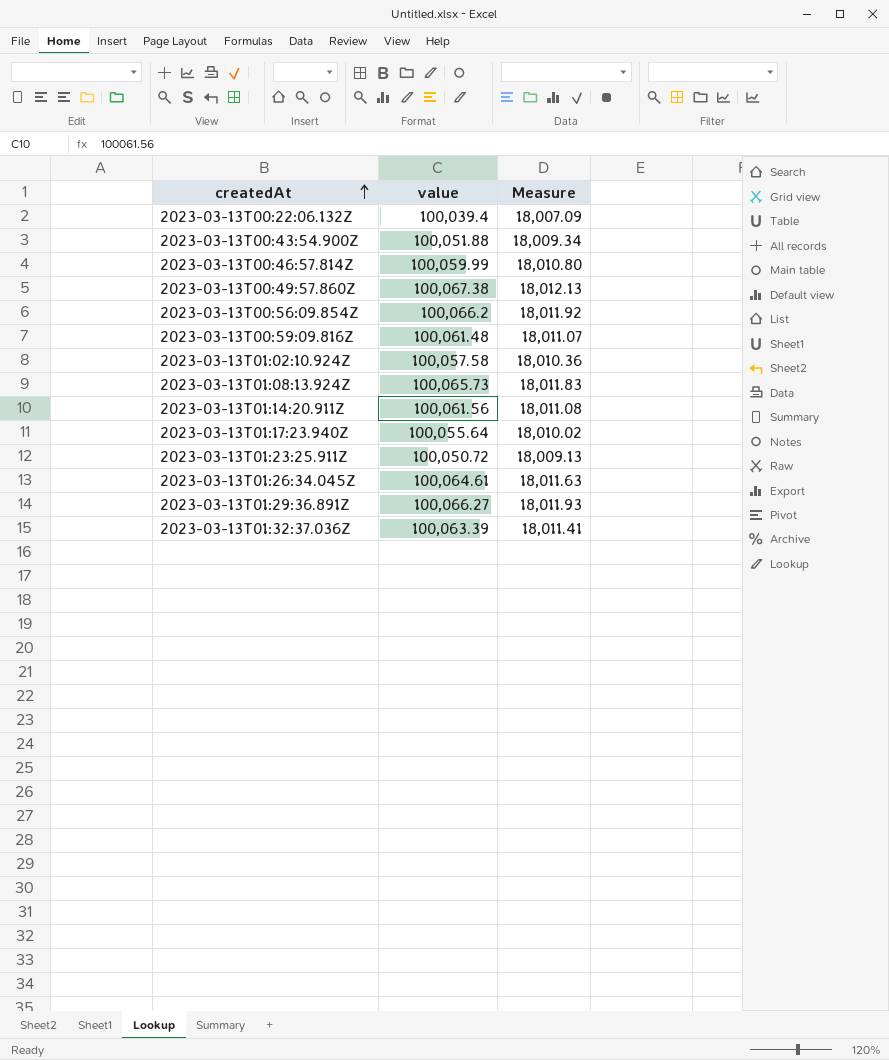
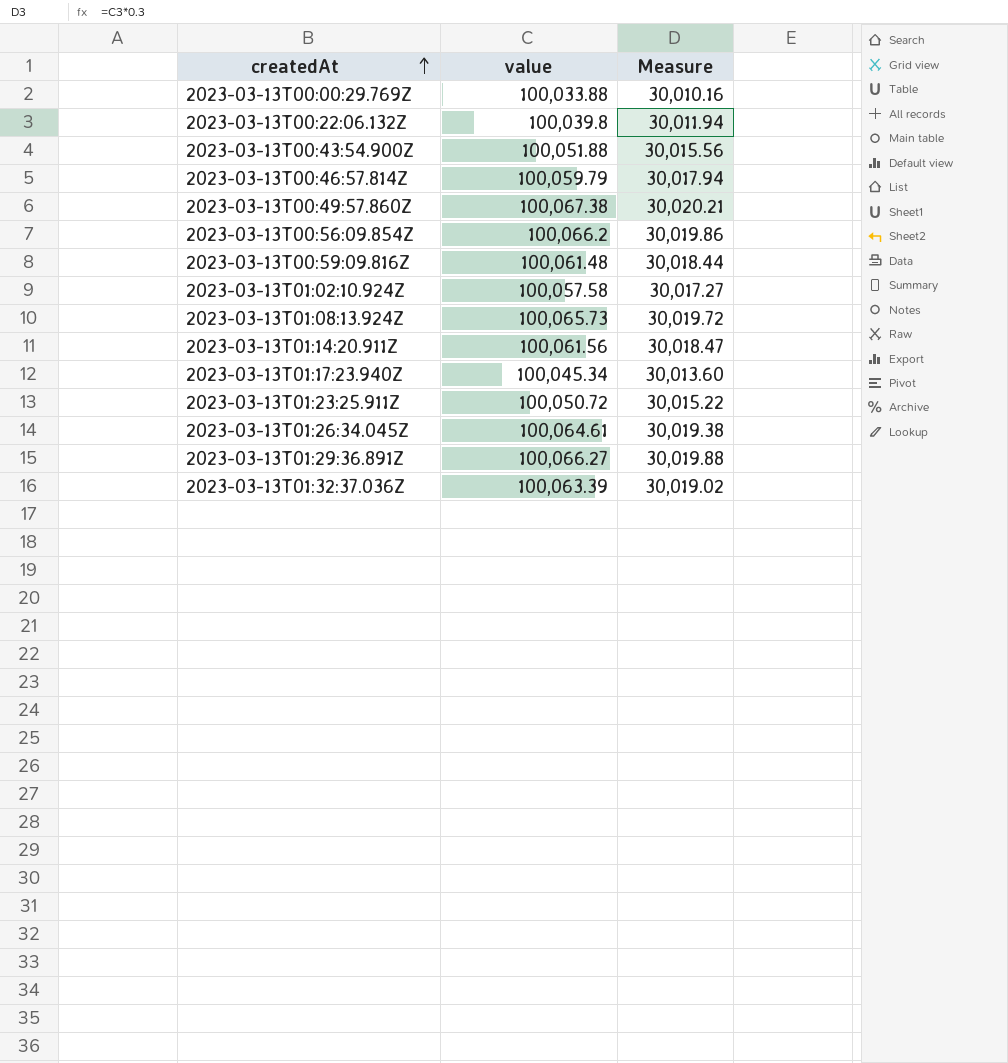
column Measure | formula: [value] * 0.18 -> [value] * 0.3
row 2023-03-13T00:00:29.769Z: none -> 100,033.88 | 30,010.16
2023-03-13T00:22:06.132Z | value: 100,039.4 -> 100,039.8
2023-03-13T00:46:57.814Z | value: 100,059.99 -> 100,059.79
2023-03-13T01:17:23.940Z | value: 100,055.64 -> 100,045.34

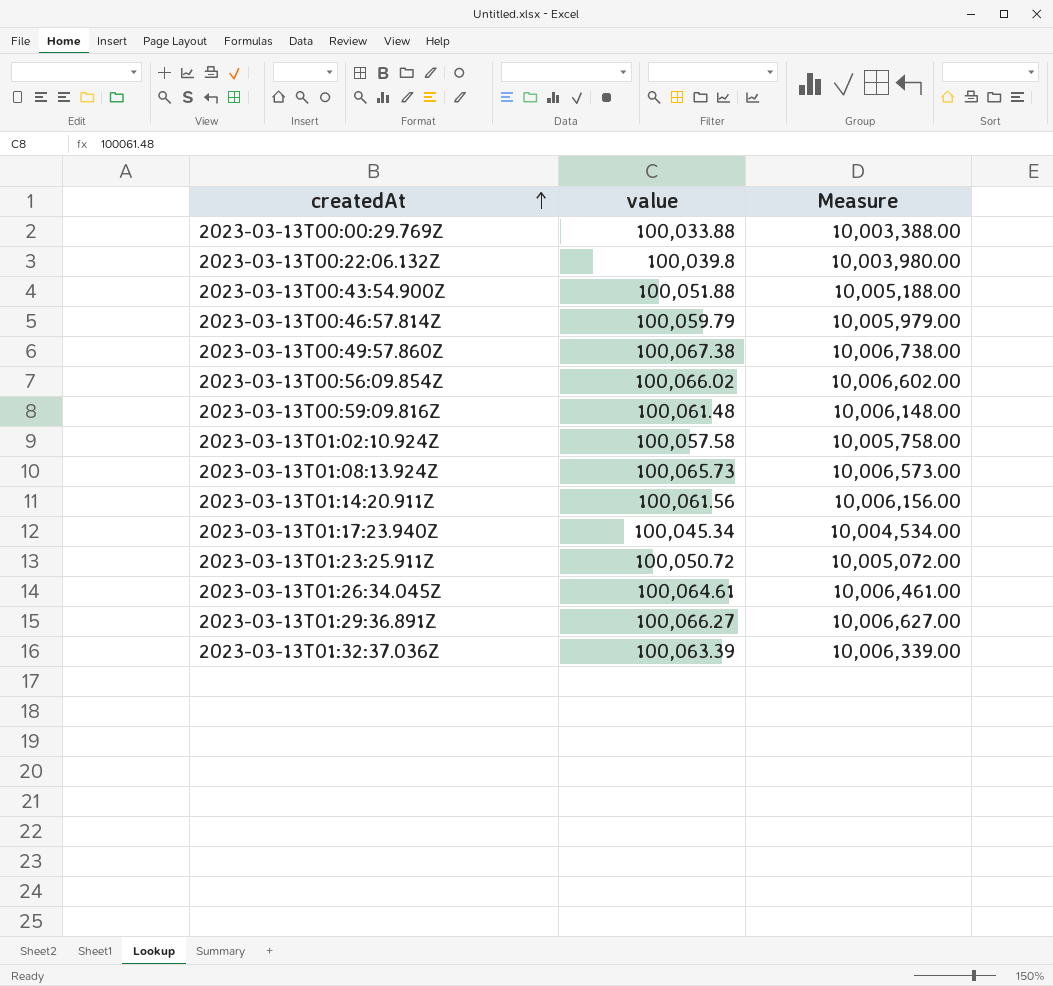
column Measure | formula: [value] * 0.3 -> [value] * 100
2023-03-13T00:56:09.854Z | value: 100,066.2 -> 100,066.02

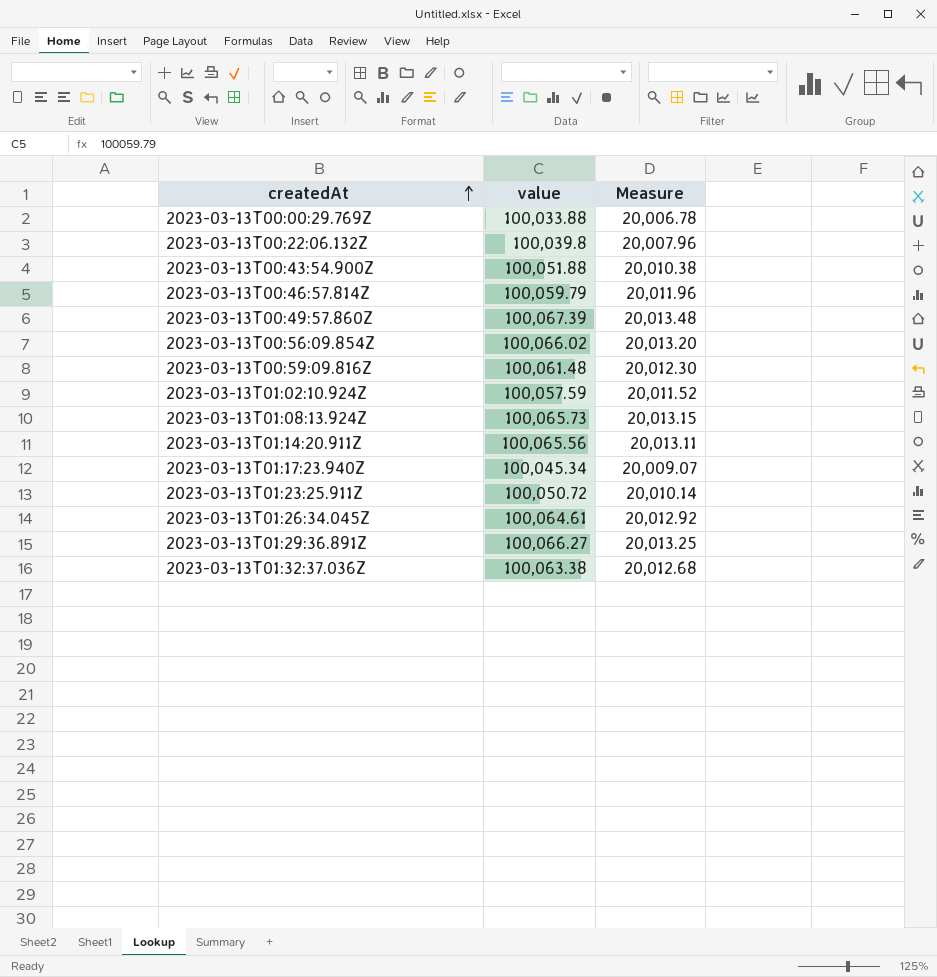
column Measure | formula: [value] * 100 -> [value] * 0.2
2023-03-13T00:49:57.860Z | value: 100,067.38 -> 100,067.39
2023-03-13T01:02:10.924Z | value: 100,057.58 -> 100,057.59
2023-03-13T01:14:20.911Z | value: 100,061.56 -> 100,065.56
2023-03-13T01:32:37.036Z | value: 100,063.39 -> 100,063.38

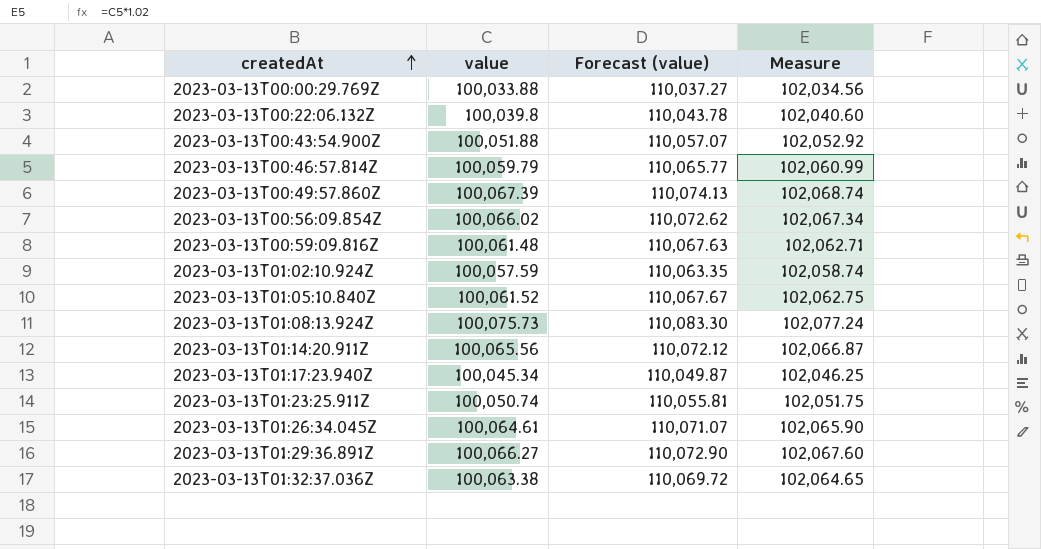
column Forecast (value) | formula: none -> [value] * 1.1
column Measure | formula: [value] * 0.2 -> [value] * 1.02
row 2023-03-13T01:05:10.840Z: none -> 100,061.52 | 110,067.67 | 102,062.75
2023-03-13T01:08:13.924Z | value: 100,065.73 -> 100,075.73
2023-03-13T01:23:25.911Z | value: 100,050.72 -> 100,050.74

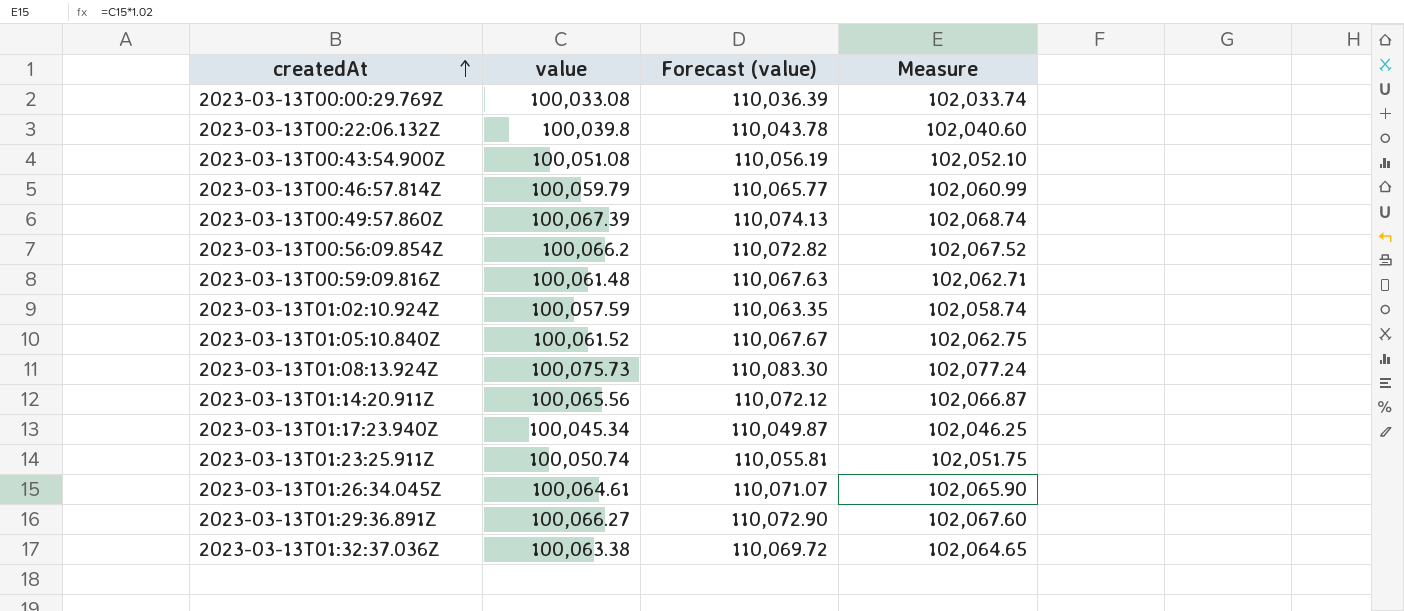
2023-03-13T00:00:29.769Z | value: 100,033.88 -> 100,033.08
2023-03-13T00:00:29.769Z | Forecast (value): 110,037.27 -> 110,036.39
2023-03-13T00:00:29.769Z | Measure: 102,034.56 -> 102,033.74
2023-03-13T00:43:54.900Z | value: 100,051.88 -> 100,051.08
2023-03-13T00:43:54.900Z | Forecast (value): 110,057.07 -> 110,056.19
2023-03-13T00:43:54.900Z | Measure: 102,052.92 -> 102,052.10
2023-03-13T00:56:09.854Z | value: 100,066.02 -> 100,066.2
2023-03-13T00:56:09.854Z | Forecast (value): 110,072.62 -> 110,072.82
2023-03-13T00:56:09.854Z | Measure: 102,067.34 -> 102,067.52

